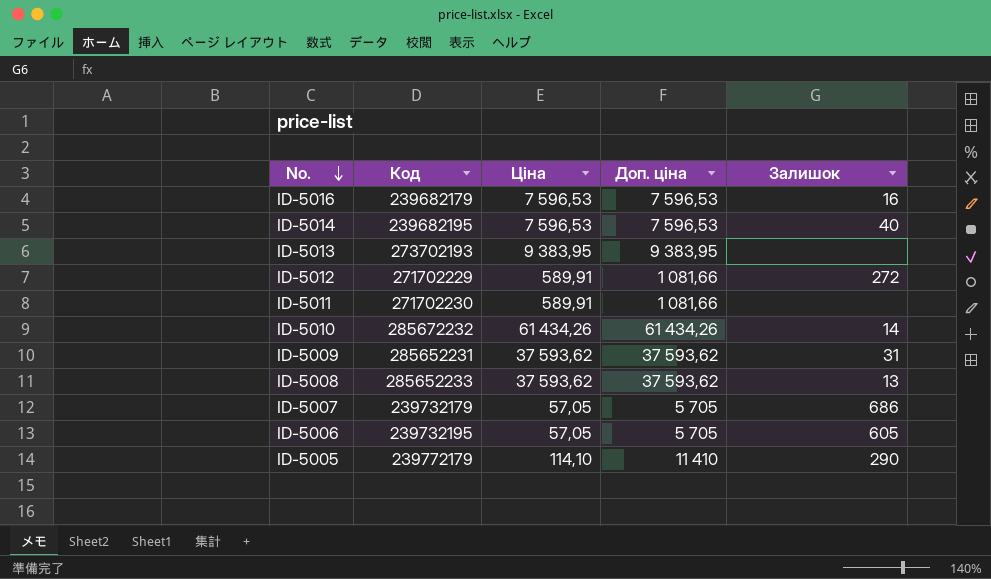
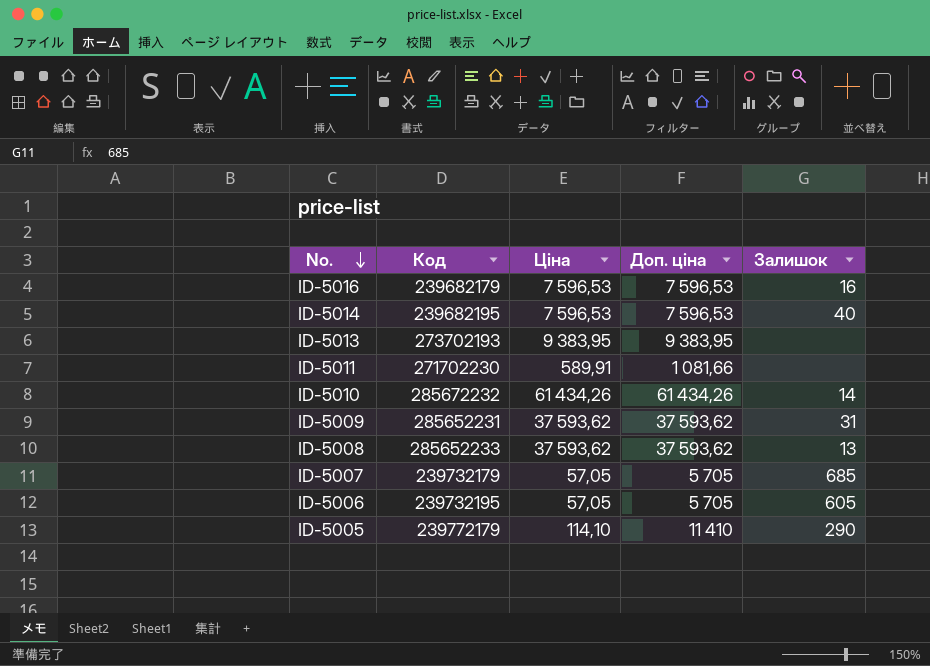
row ID-5012: 271702229 | 589,91 | 1 081,66 | 272 -> none
ID-5007 | Залишок: 686 -> 685

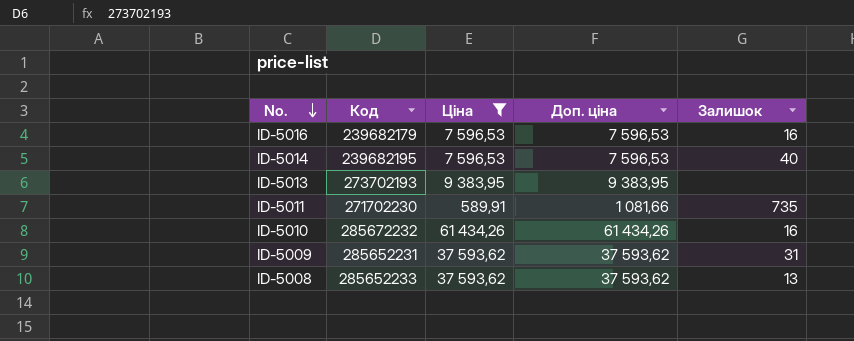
filter: none -> Ціна >= 589,91
ID-5011 | Залишок: none -> 735
ID-5010 | Залишок: 14 -> 16

